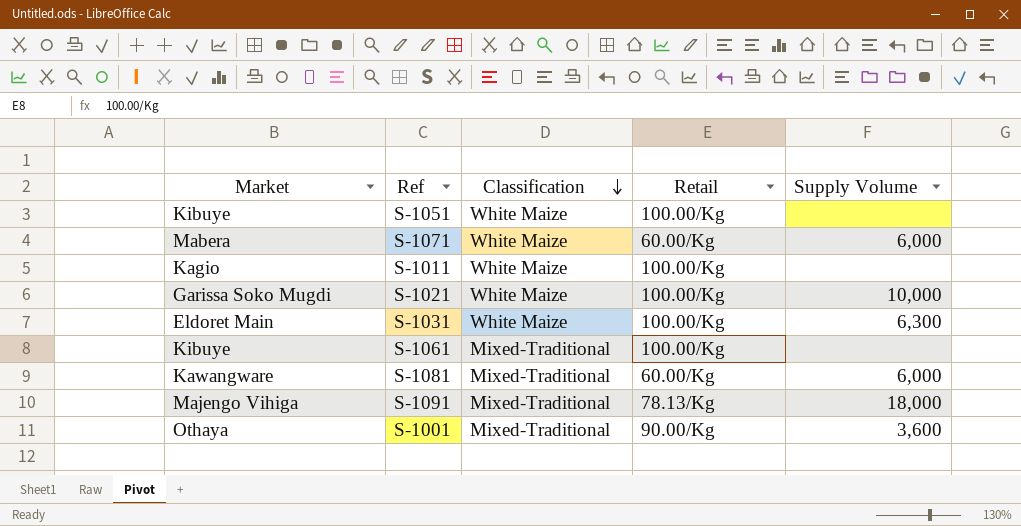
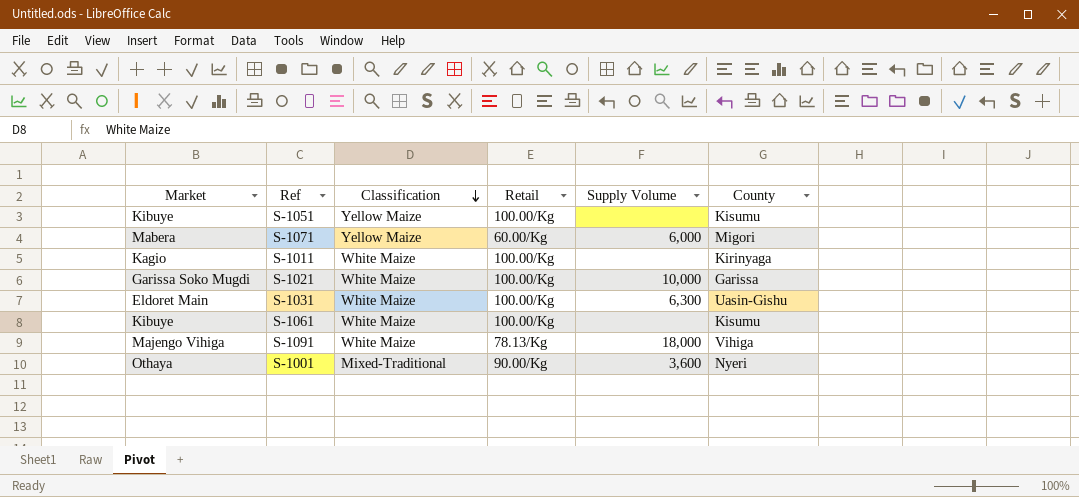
column County | position: none -> 6
row S-1081: Kawangware | Mixed-Traditional | 60.00/Kg | 6,000 -> none
S-1051 | Classification: White Maize -> Yellow Maize
S-1071 | Classification: White Maize -> Yellow Maize
S-1061 | Classification: Mixed-Traditional -> White Maize
S-1091 | Classification: Mixed-Traditional -> White Maize

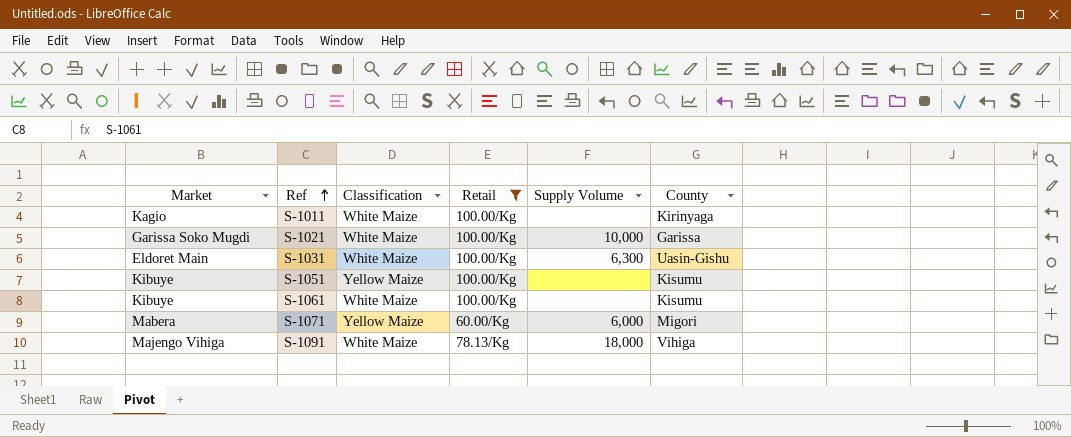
filter: none -> Retail != 90.00/Kg
row order: Classification descending -> Ref ascending

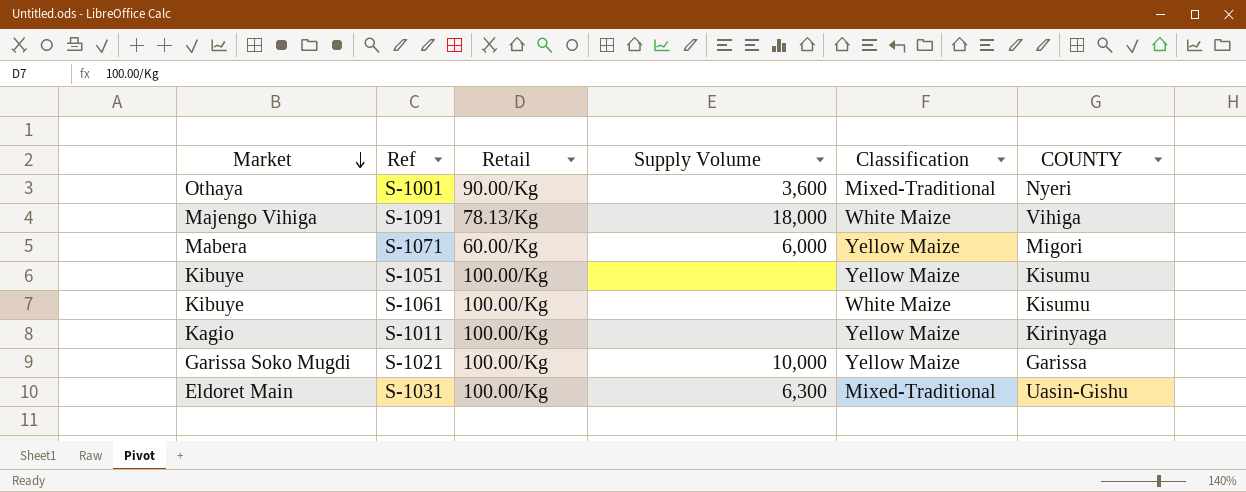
filter: Retail != 90.00/Kg -> none
row order: Ref ascending -> Market descending
column Classification | position: 3 -> 5
column name: County -> COUNTY
S-1011 | Classification: White Maize -> Yellow Maize
S-1021 | Classification: White Maize -> Yellow Maize
S-1031 | Classification: White Maize -> Mixed-Traditional

